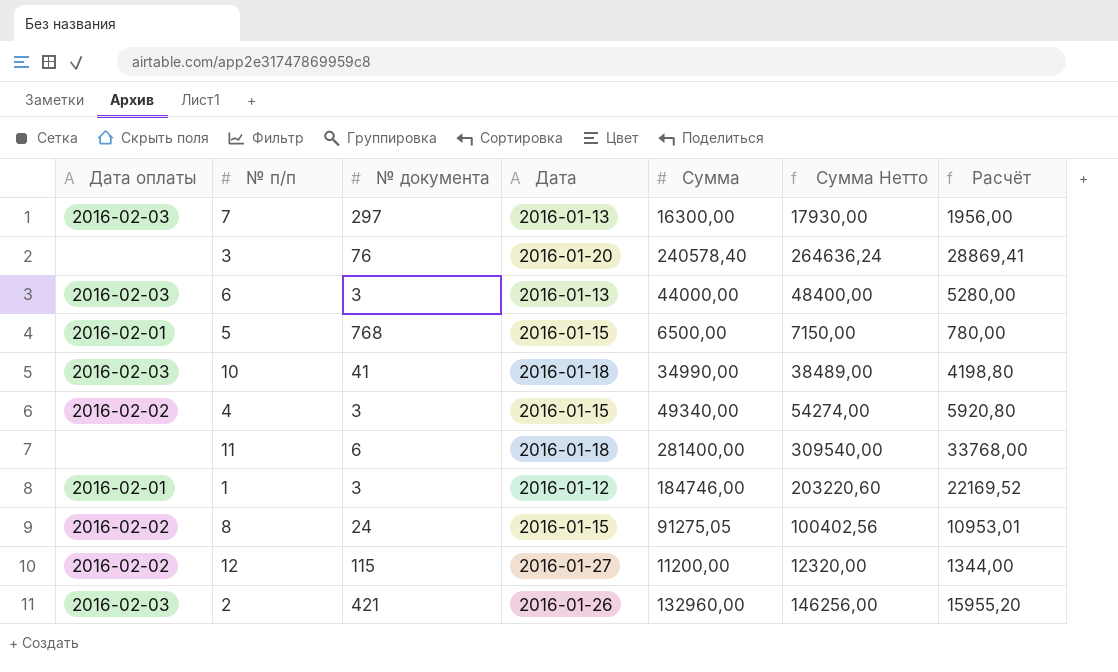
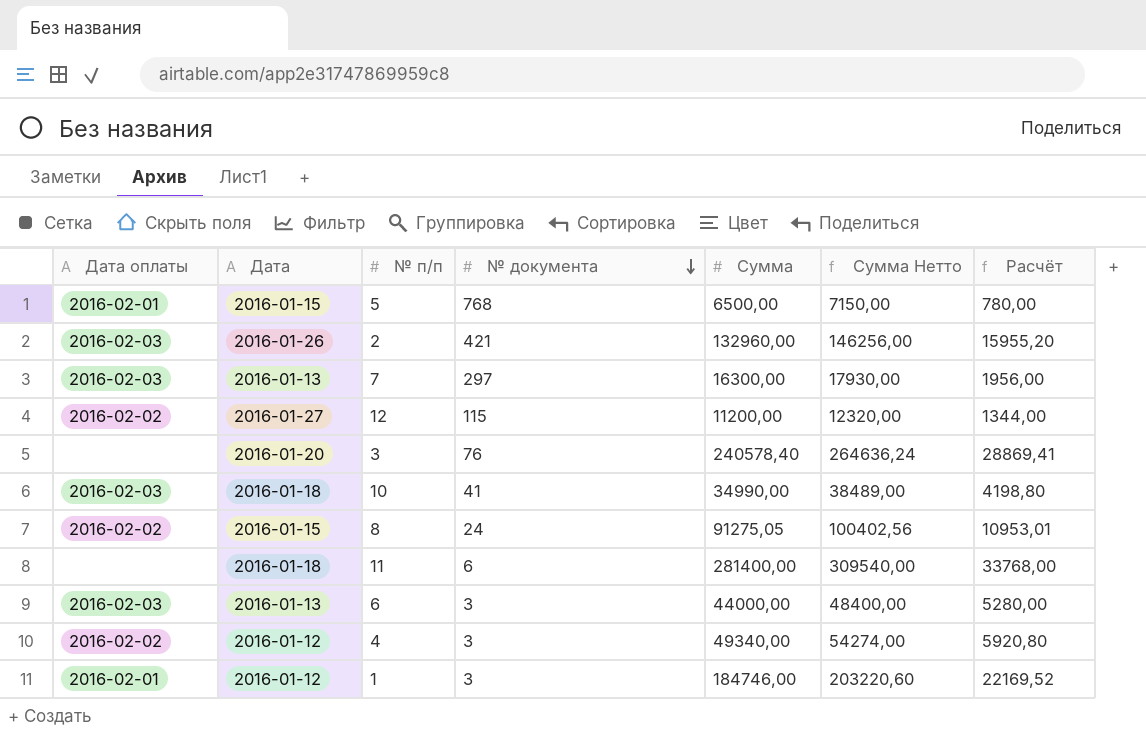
row order: none -> № документа descending
column Дата | position: 4 -> 2
4 | Дата: 2016-01-15 -> 2016-01-12

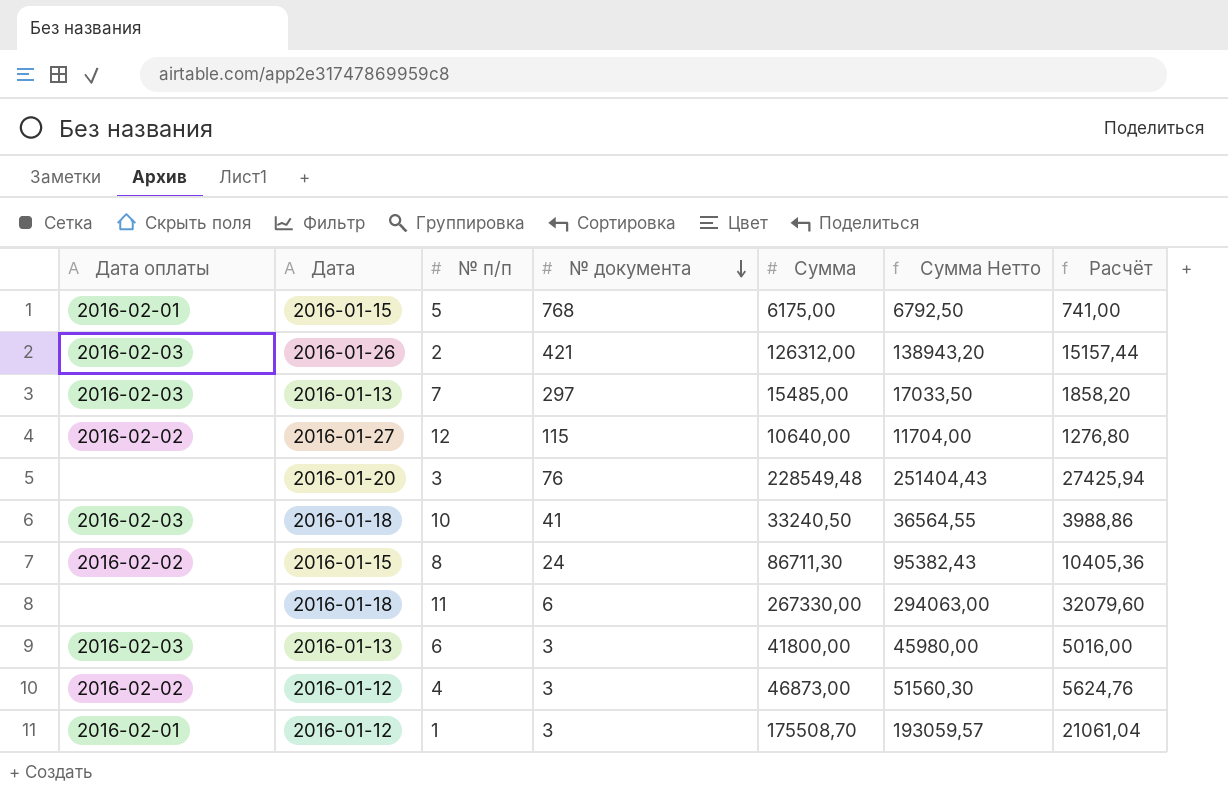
5 | Сумма: 6500,00 -> 6175,00
5 | Сумма Нетто: 7150,00 -> 6792,50
5 | Расчёт: 780,00 -> 741,00
2 | Сумма: 132960,00 -> 126312,00
2 | Сумма Нетто: 146256,00 -> 138943,20
2 | Расчёт: 15955,20 -> 15157,44
7 | Сумма: 16300,00 -> 15485,00
7 | Сумма Нетто: 17930,00 -> 17033,50
7 | Расчёт: 1956,00 -> 1858,20
12 | Сумма: 11200,00 -> 10640,00
12 | Сумма Нетто: 12320,00 -> 11704,00
12 | Расчёт: 1344,00 -> 1276,80
3 | Сумма: 240578,40 -> 228549,48
3 | Сумма Нетто: 264636,24 -> 251404,43
3 | Расчёт: 28869,41 -> 27425,94
10 | Сумма: 34990,00 -> 33240,50
10 | Сумма Нетто: 38489,00 -> 36564,55
10 | Расчёт: 4198,80 -> 3988,86
8 | Сумма: 91275,05 -> 86711,30
8 | Сумма Нетто: 100402,56 -> 95382,43
8 | Расчёт: 10953,01 -> 10405,36
11 | Сумма: 281400,00 -> 267330,00
11 | Сумма Нетто: 309540,00 -> 294063,00
11 | Расчёт: 33768,00 -> 32079,60
6 | Сумма: 44000,00 -> 41800,00
6 | Сумма Нетто: 48400,00 -> 45980,00
6 | Расчёт: 5280,00 -> 5016,00
4 | Сумма: 49340,00 -> 46873,00
4 | Сумма Нетто: 54274,00 -> 51560,30
4 | Расчёт: 5920,80 -> 5624,76
1 | Сумма: 184746,00 -> 175508,70
1 | Сумма Нетто: 203220,60 -> 193059,57
1 | Расчёт: 22169,52 -> 21061,04

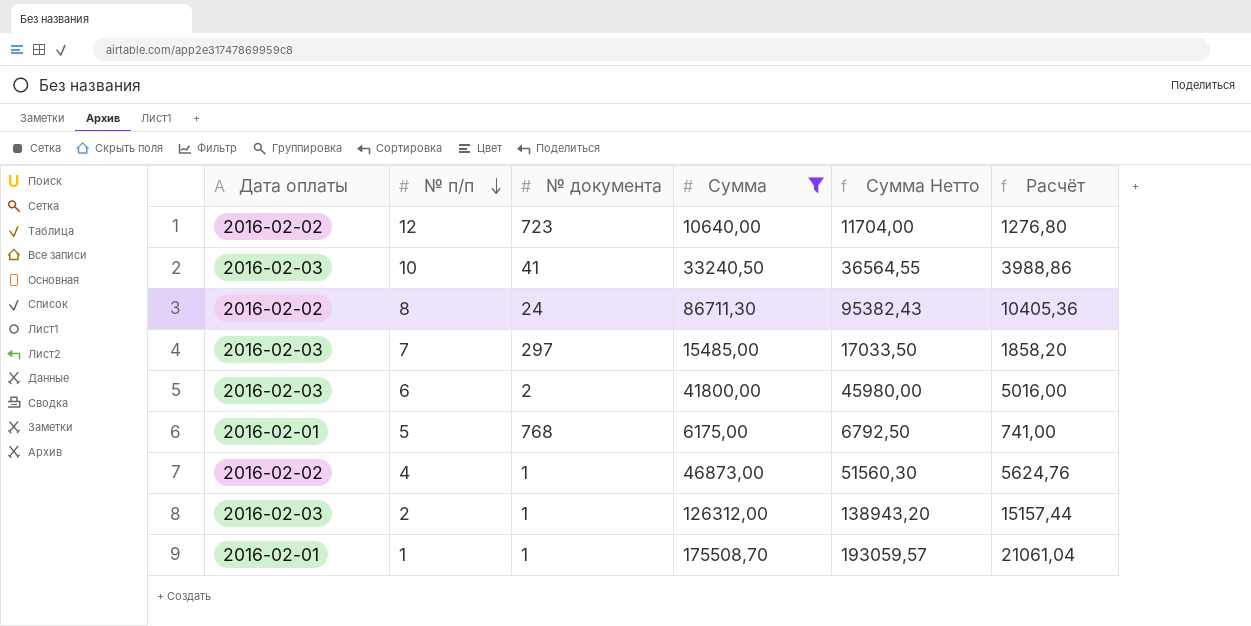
filter: none -> Сумма <= 175508,70
row order: № документа descending -> № п/п descending
column Дата | position: 2 -> none
12 | № документа: 115 -> 723
6 | № документа: 3 -> 2
4 | № документа: 3 -> 1
2 | № документа: 421 -> 1
1 | № документа: 3 -> 1

